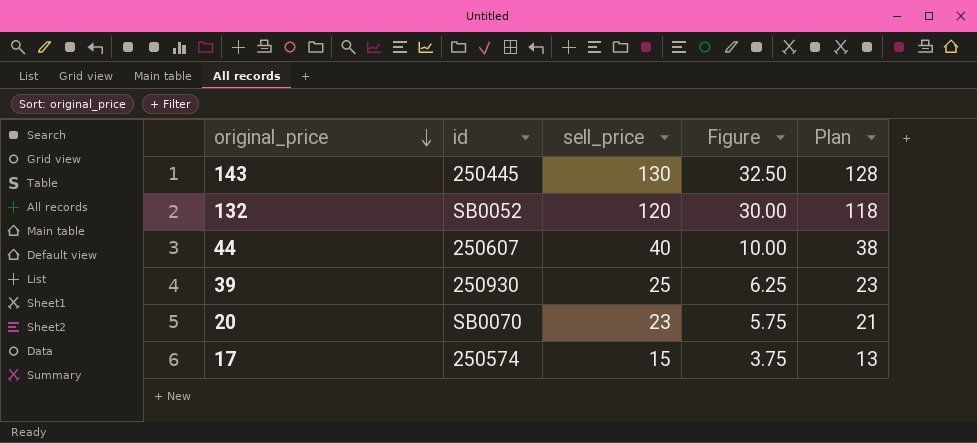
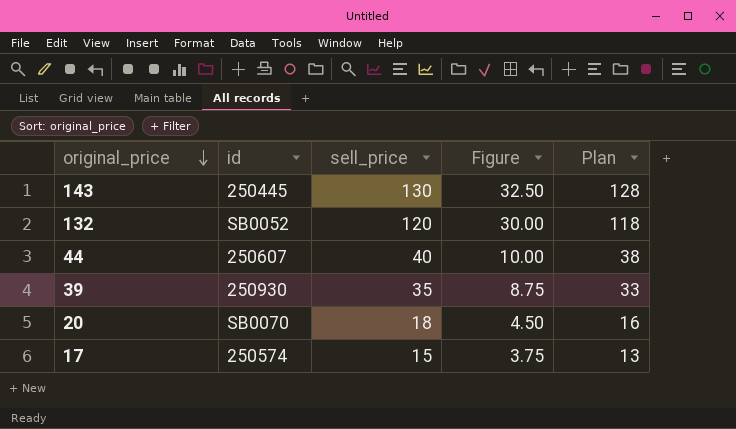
39 | sell_price: 25 -> 35
39 | Figure: 6.25 -> 8.75
39 | Plan: 23 -> 33
20 | sell_price: 23 -> 18
20 | Figure: 5.75 -> 4.50
20 | Plan: 21 -> 16

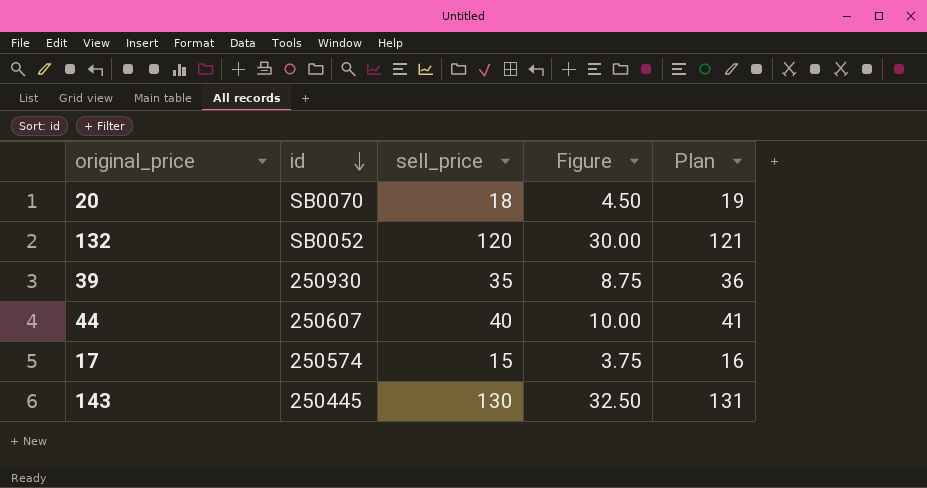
row order: original_price descending -> id descending
column Plan | formula: [sell_price] - 2 -> [sell_price] + 1

